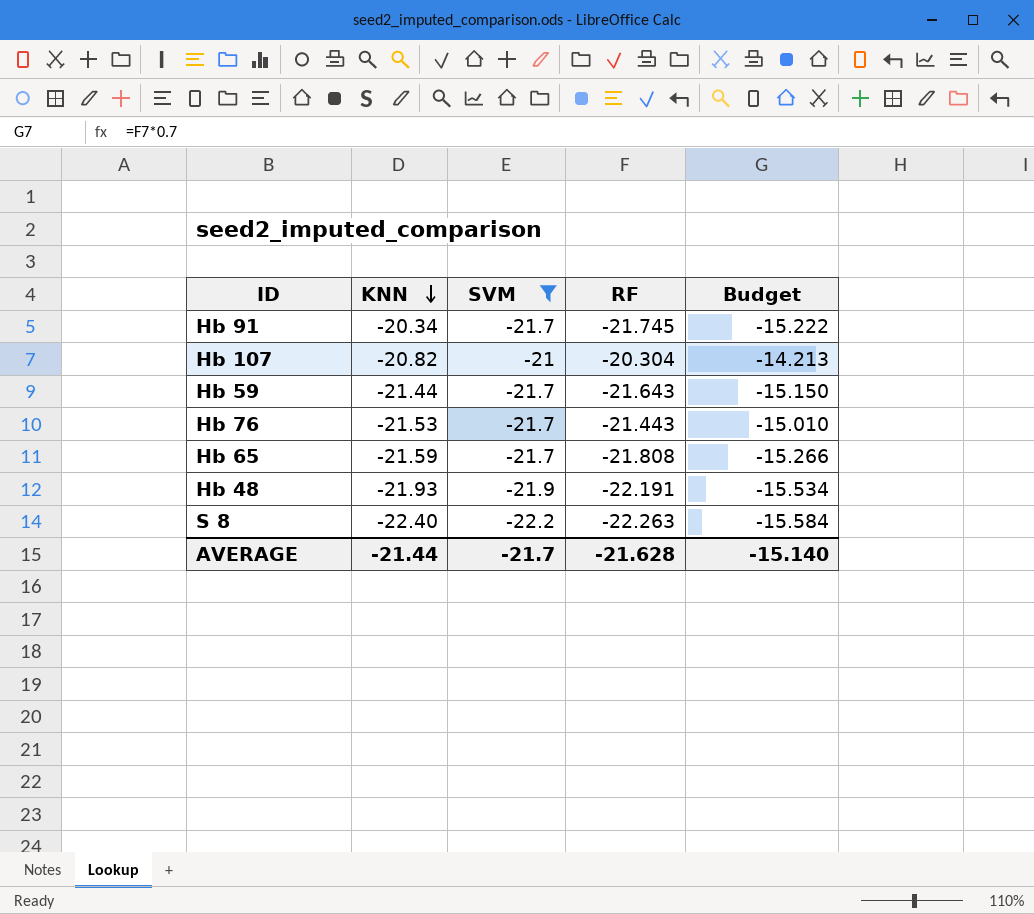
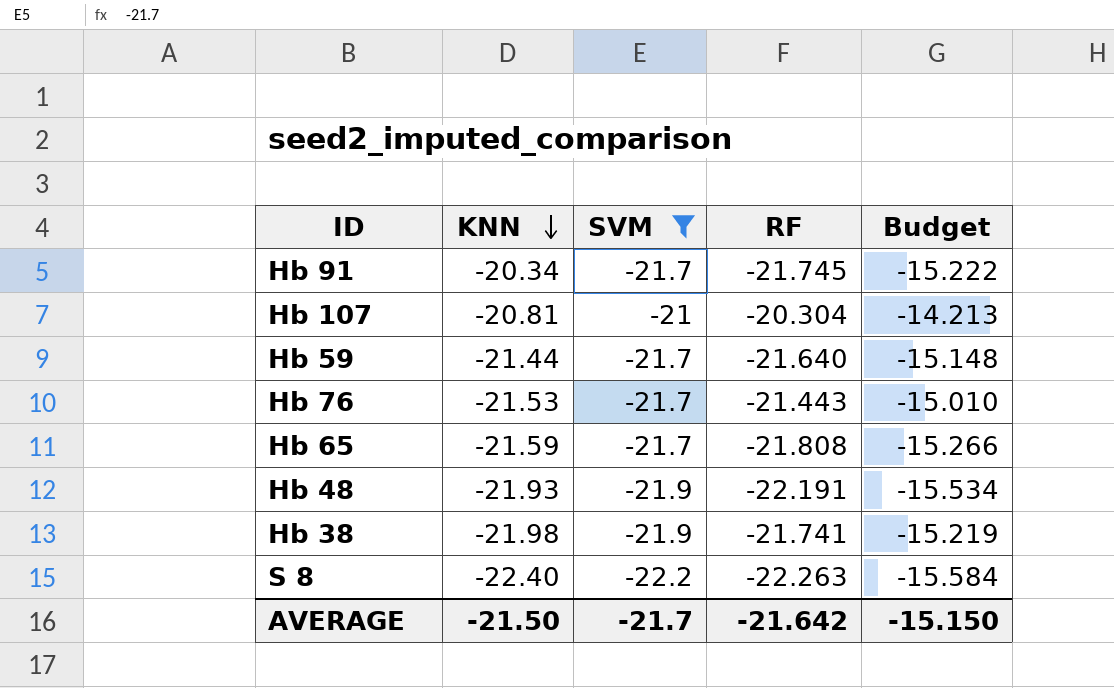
Hb 107 | KNN: -20.82 -> -20.81
Hb 59 | RF: -21.643 -> -21.640
Hb 59 | Budget: -15.150 -> -15.148
row Hb 38: none -> -21.98 | -21.9 | -21.741 | -15.219
AVERAGE | KNN: -21.44 -> -21.50
AVERAGE | RF: -21.628 -> -21.642
AVERAGE | Budget: -15.140 -> -15.150

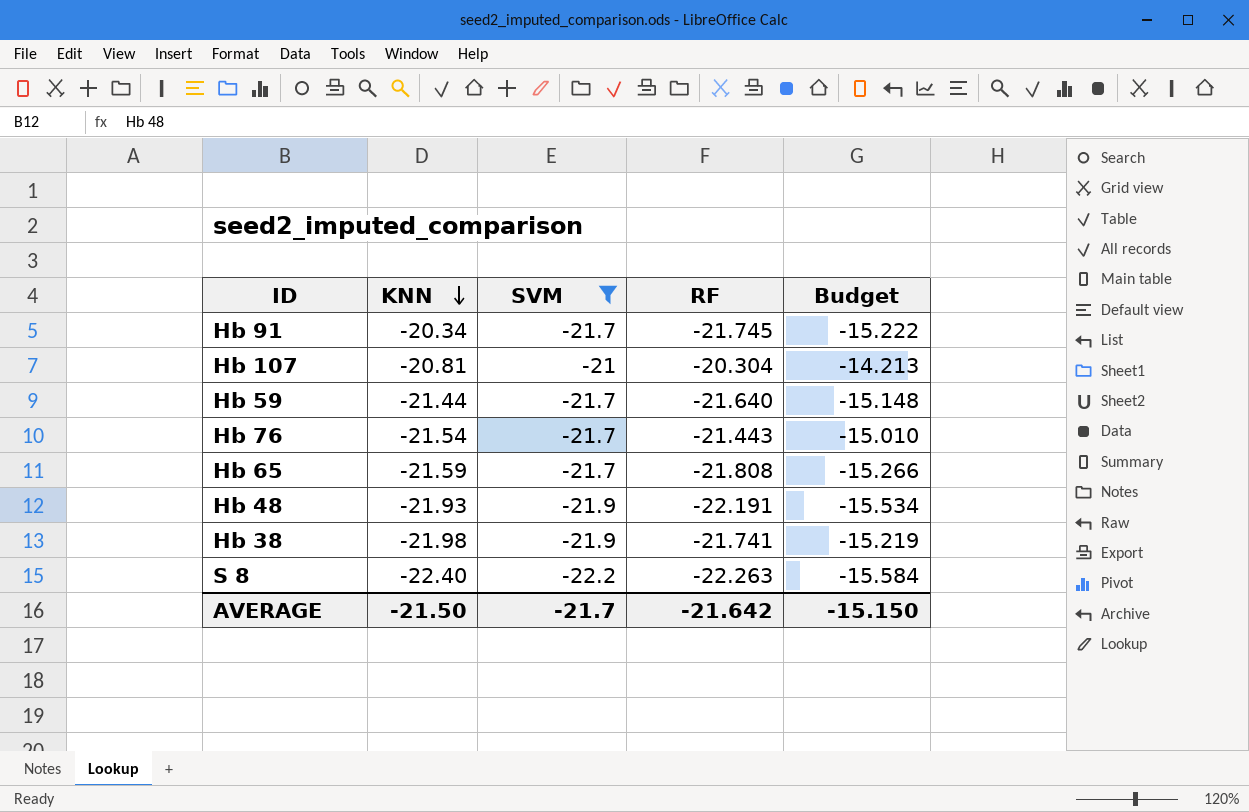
Hb 76 | KNN: -21.53 -> -21.54

